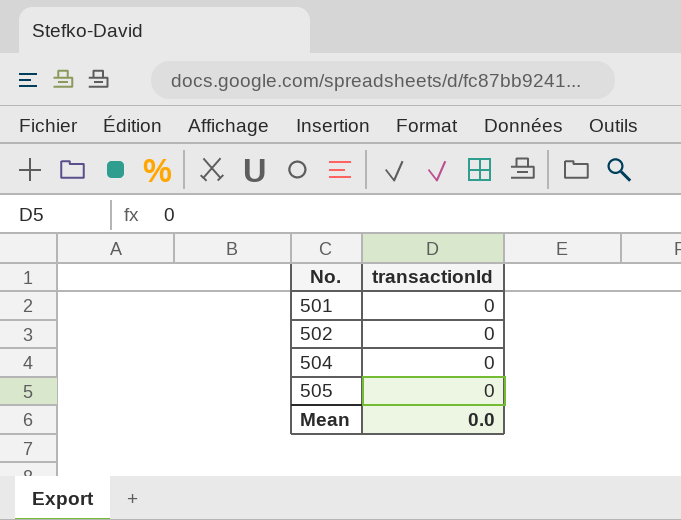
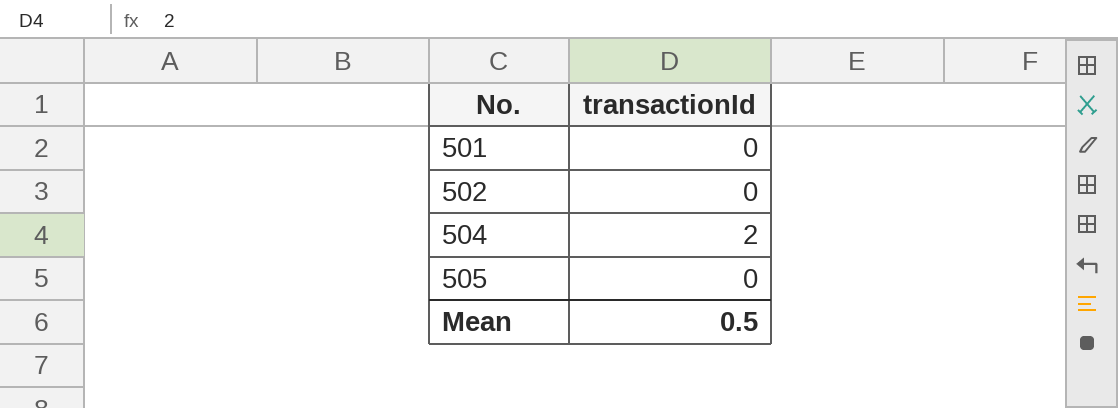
504 | transactionId: 0 -> 2
Mean | transactionId: 0.0 -> 0.5

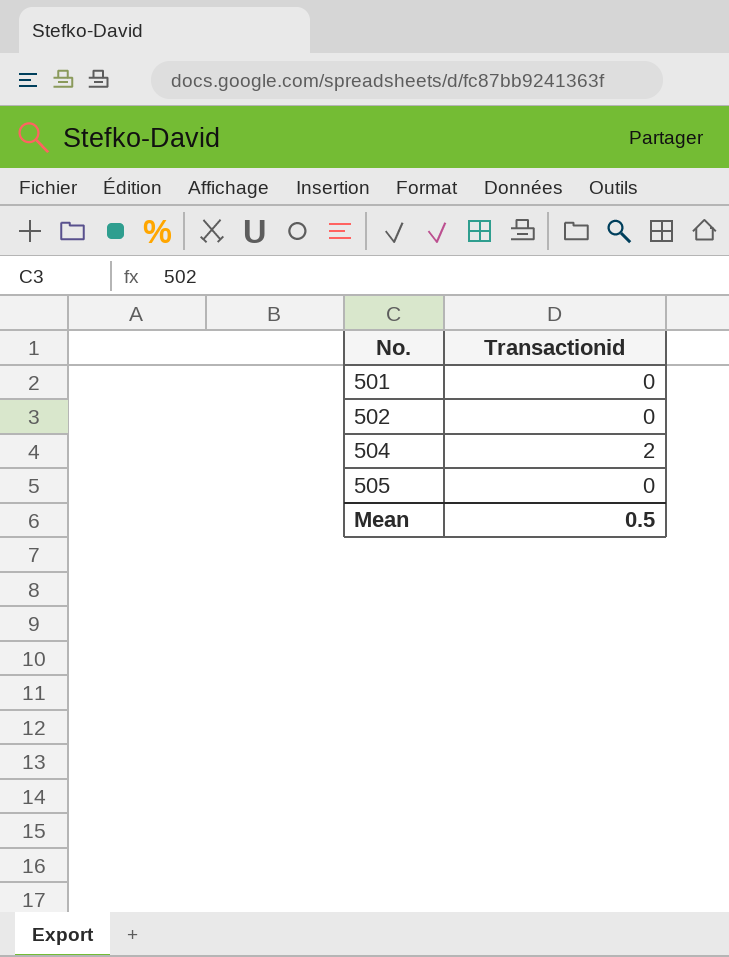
column name: transactionId -> Transactionid

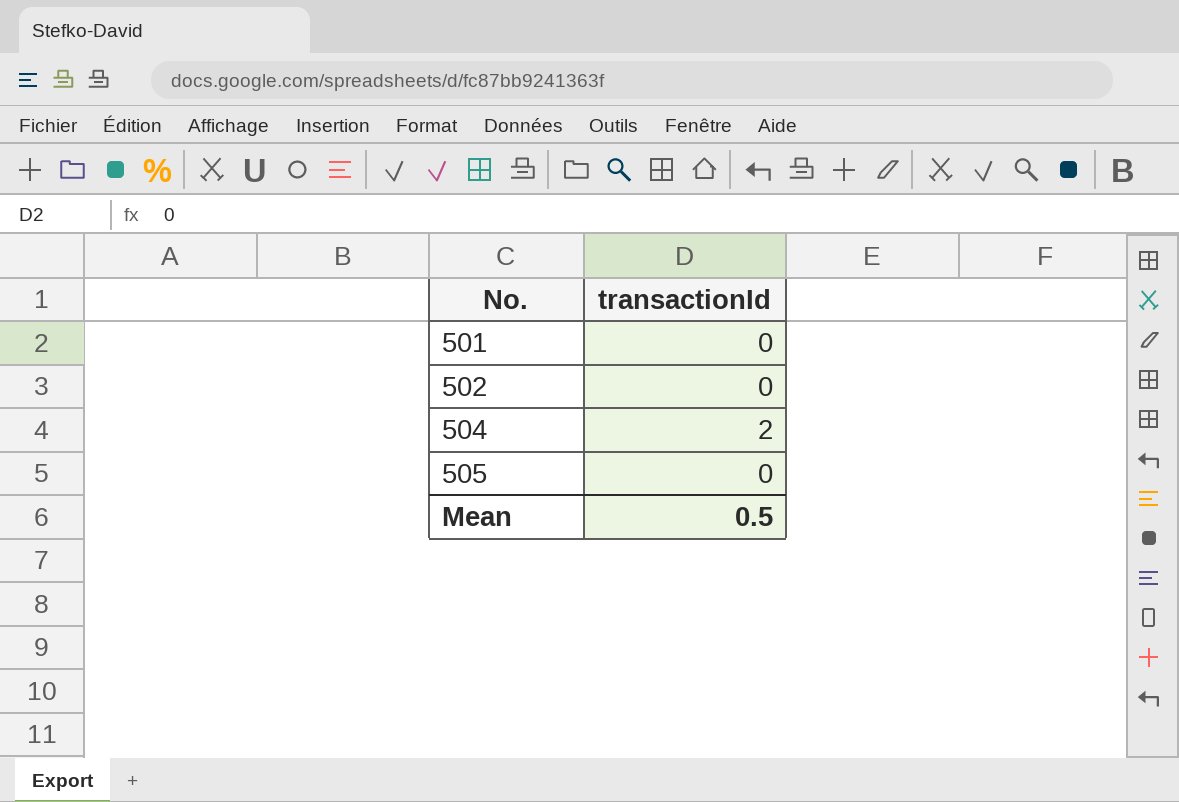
column name: Transactionid -> transactionId

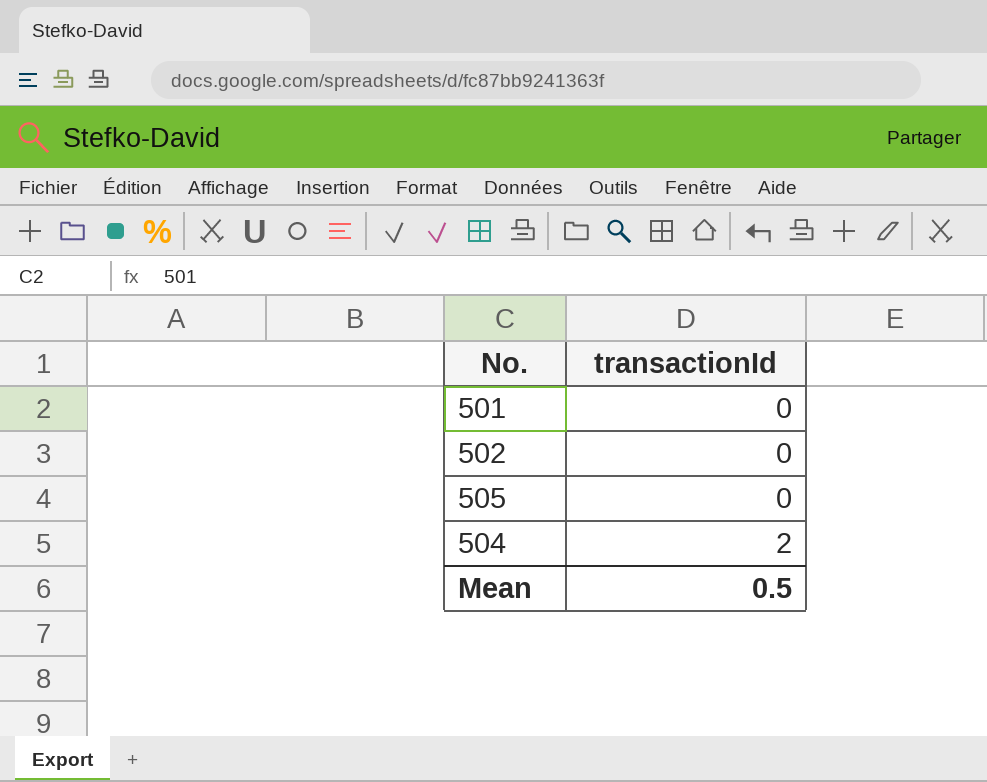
row order: No. ascending -> transactionId ascending

